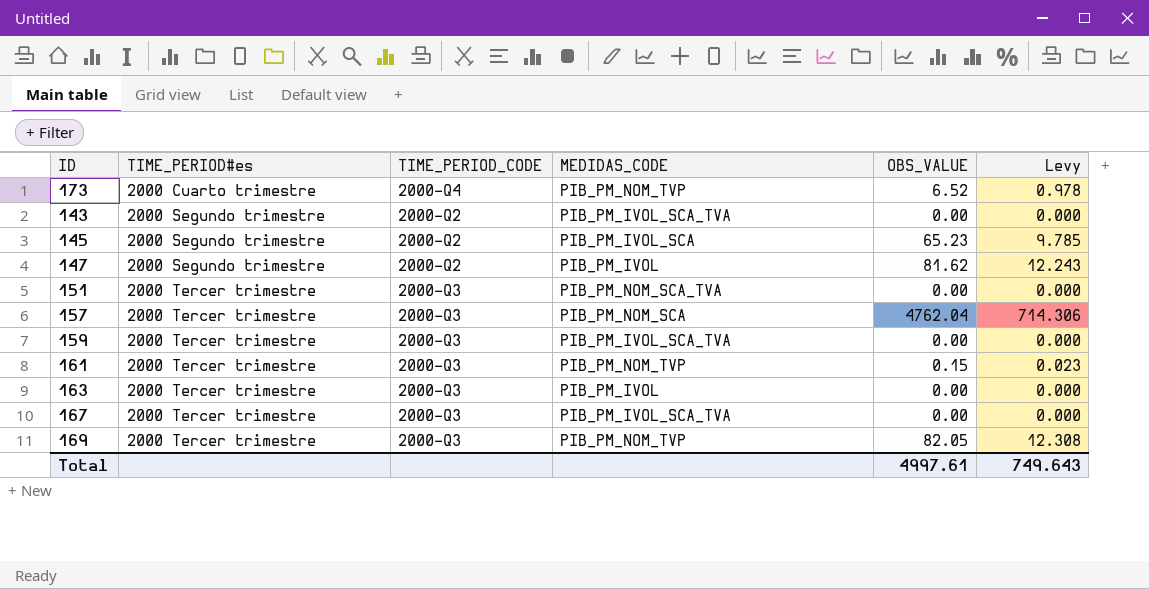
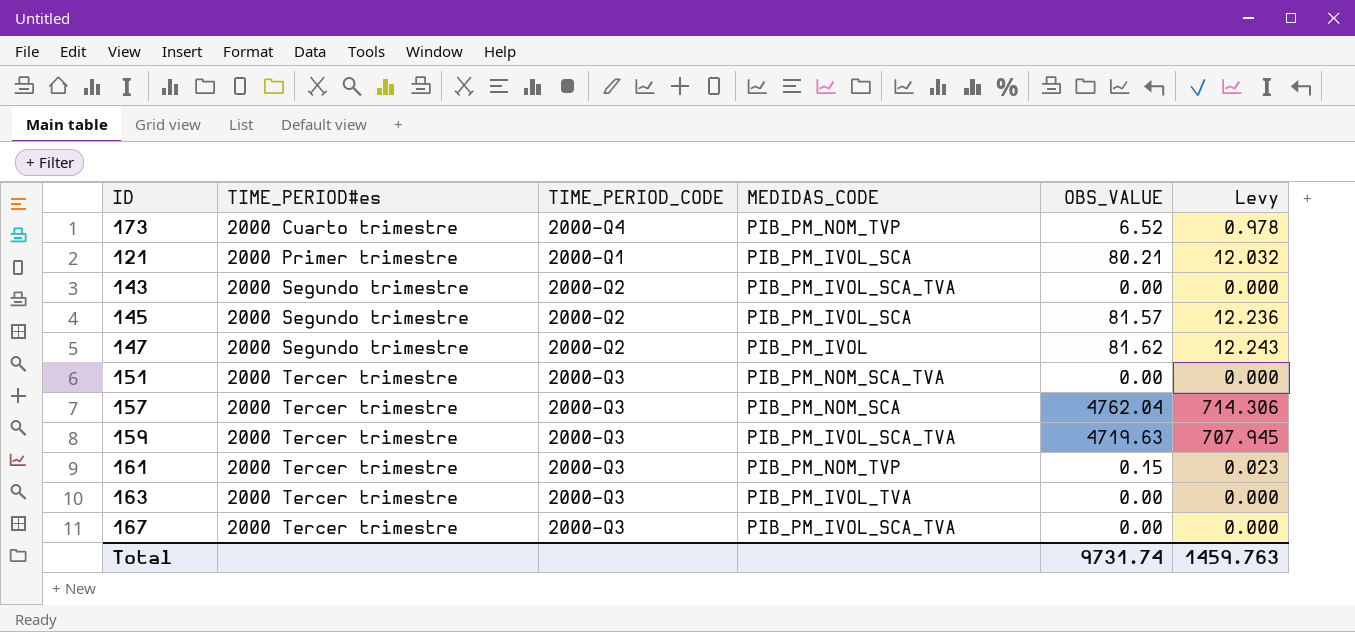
row 169: 2000 Tercer trimestre | 2000-Q3 | PIB_PM_NOM_TVP | 82.05 | 12.308 -> none
row 121: none -> 2000 Primer trimestre | 2000-Q1 | PIB_PM_IVOL_SCA | 80.21 | 12.032
145 | OBS_VALUE: 65.23 -> 81.57
145 | Levy: 9.785 -> 12.236
159 | OBS_VALUE: 0.00 -> 4719.63
159 | Levy: 0.000 -> 707.945
163 | MEDIDAS_CODE: PIB_PM_IVOL -> PIB_PM_IVOL_TVA
Total | OBS_VALUE: 4997.61 -> 9731.74
Total | Levy: 749.643 -> 1459.763

